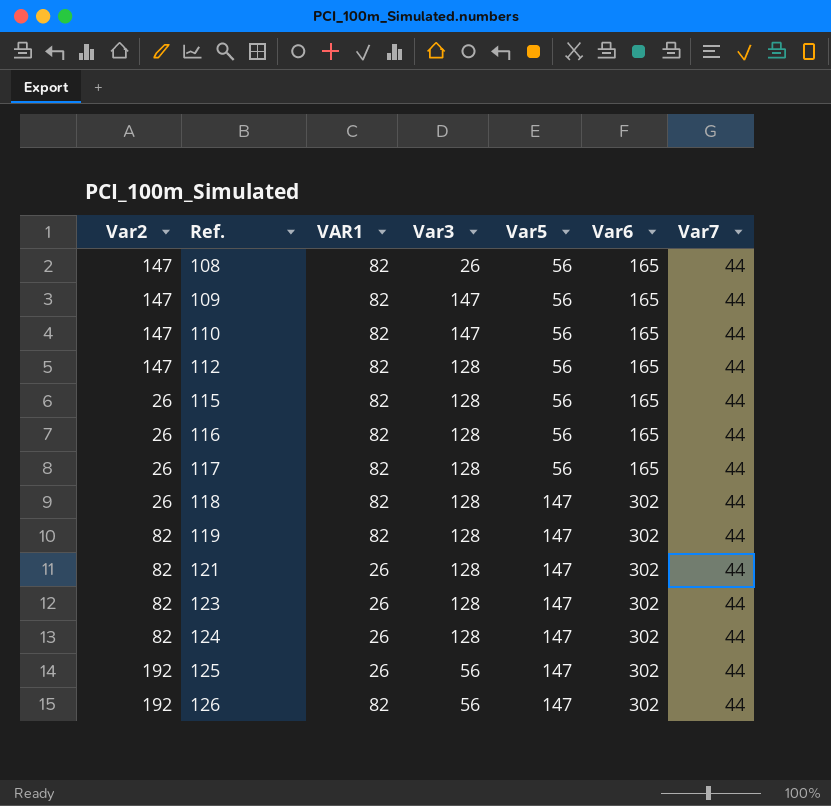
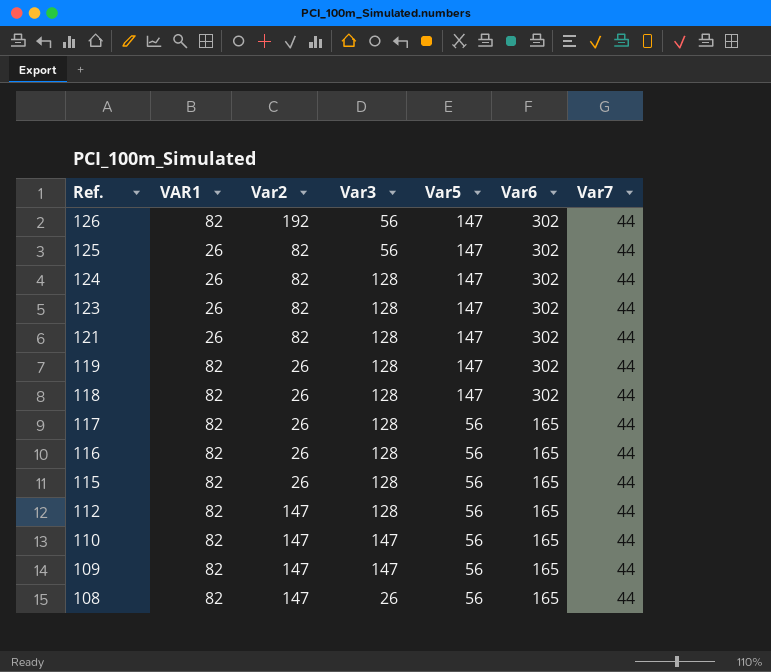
row order: Ref. ascending -> Ref. descending
column Var2 | position: 1 -> 3
125 | Var2: 192 -> 82
119 | Var2: 82 -> 26

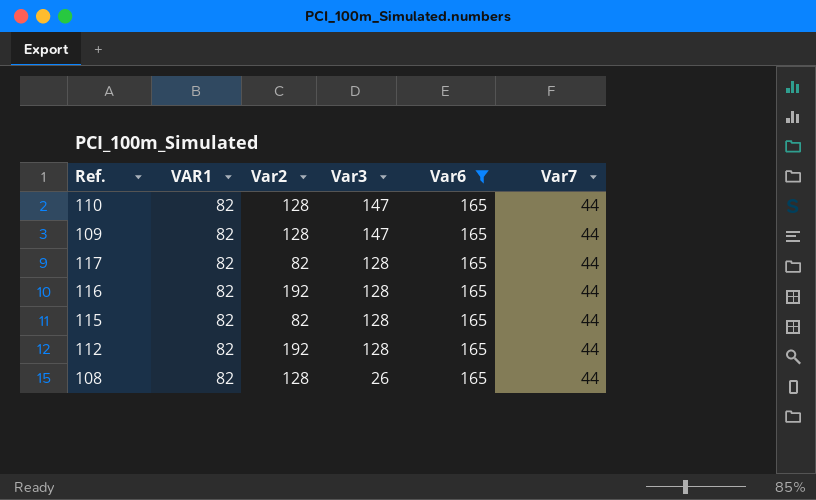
filter: none -> Var6 = 165
row order: Ref. descending -> Var3 descending
column Var5 | position: 5 -> none
110 | Var2: 147 -> 128
109 | Var2: 147 -> 128
117 | Var2: 26 -> 82
116 | Var2: 26 -> 192
115 | Var2: 26 -> 82
112 | Var2: 147 -> 192
108 | Var2: 147 -> 128

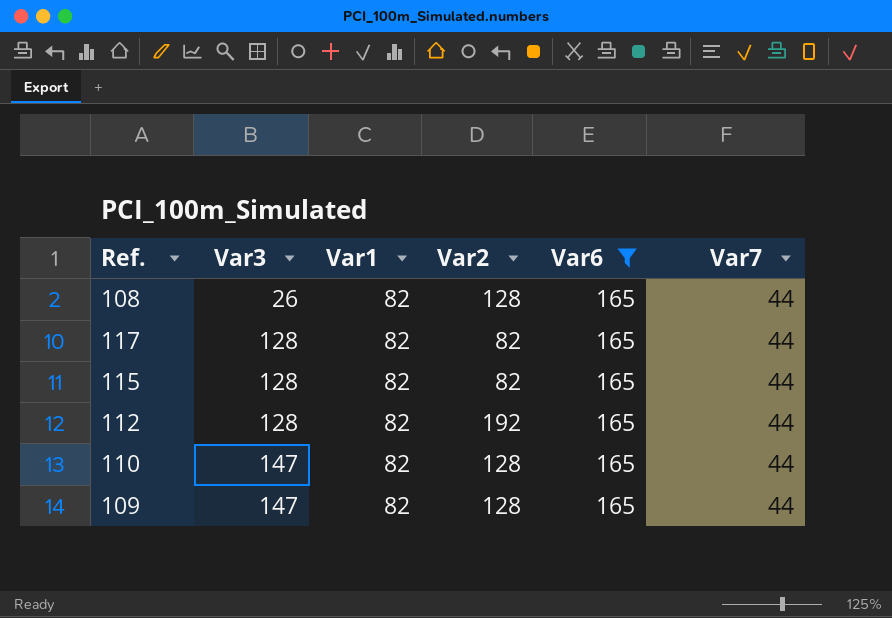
row order: Var3 descending -> Var3 ascending
column Var3 | position: 4 -> 2
column name: VAR1 -> Var1
row 116: 82 | 192 | 128 | 165 | 44 -> none

